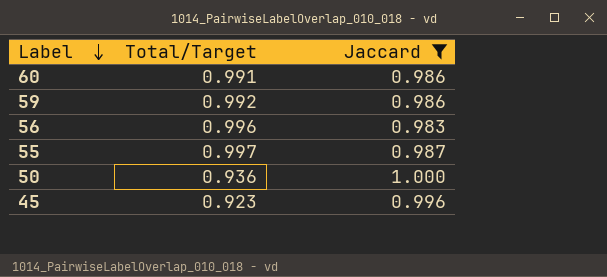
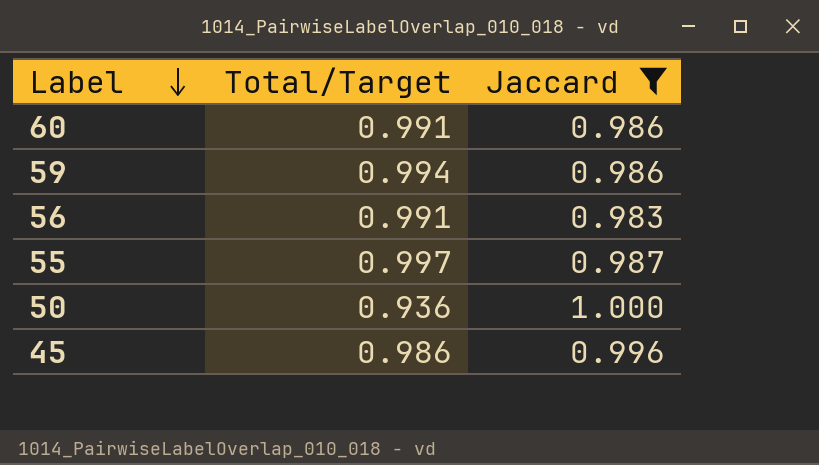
59 | Total/Target: 0.992 -> 0.994
56 | Total/Target: 0.996 -> 0.991
45 | Total/Target: 0.923 -> 0.986

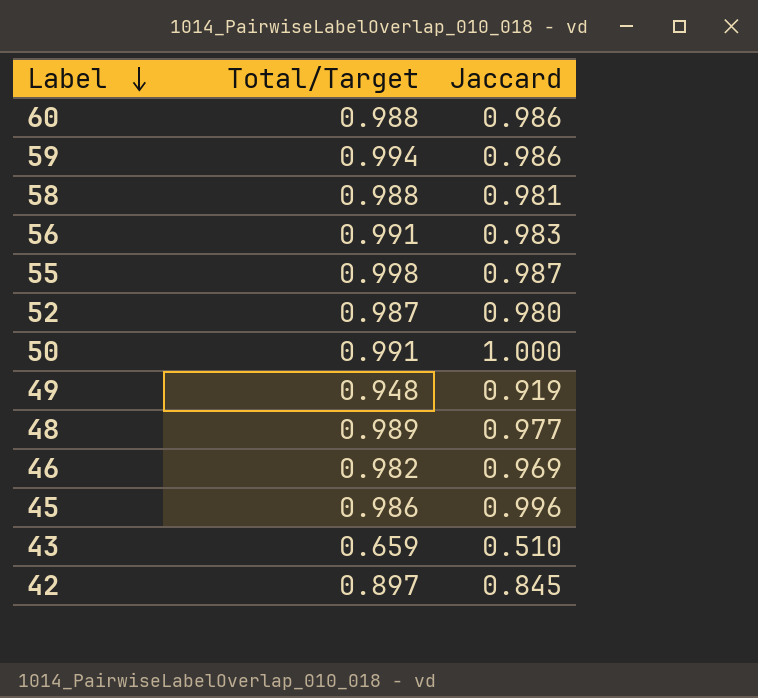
filter: Jaccard >= 0.983 -> none
60 | Total/Target: 0.991 -> 0.988
55 | Total/Target: 0.997 -> 0.998
50 | Total/Target: 0.936 -> 0.991

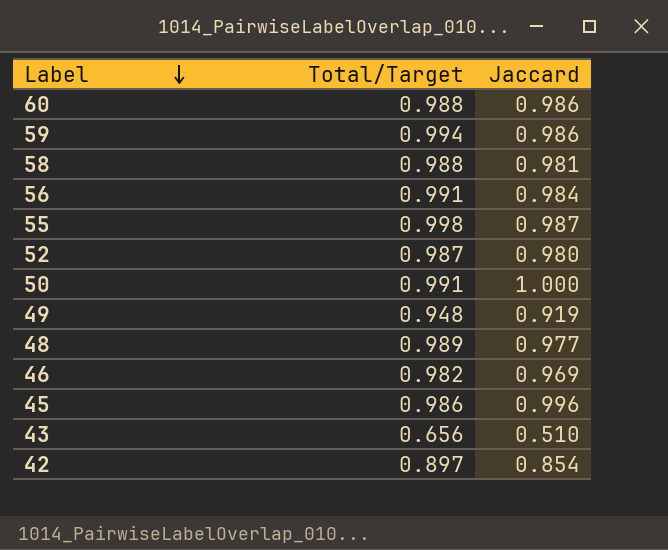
56 | Jaccard: 0.983 -> 0.984
43 | Total/Target: 0.659 -> 0.656
42 | Jaccard: 0.845 -> 0.854

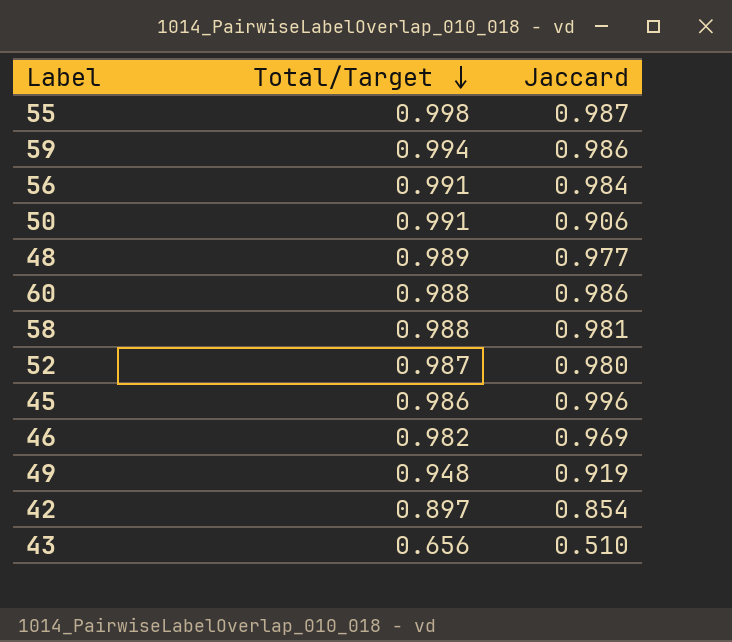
row order: Label descending -> Total/Target descending
50 | Jaccard: 1.000 -> 0.906

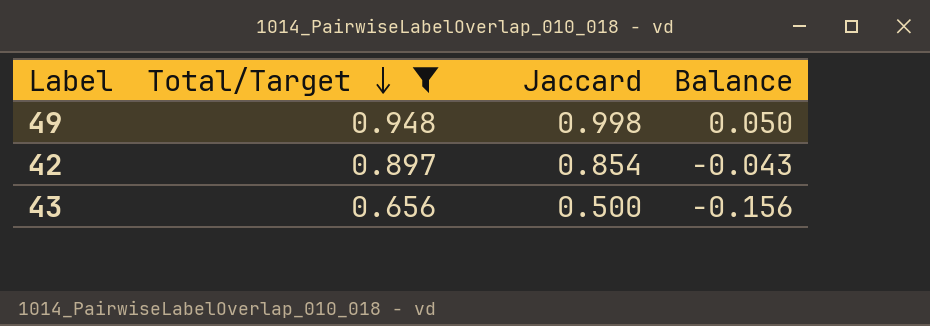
filter: none -> Total/Target <= 0.948
column Balance | formula: none -> [Jaccard] - [Total/Target]
49 | Jaccard: 0.919 -> 0.998
43 | Jaccard: 0.510 -> 0.500

